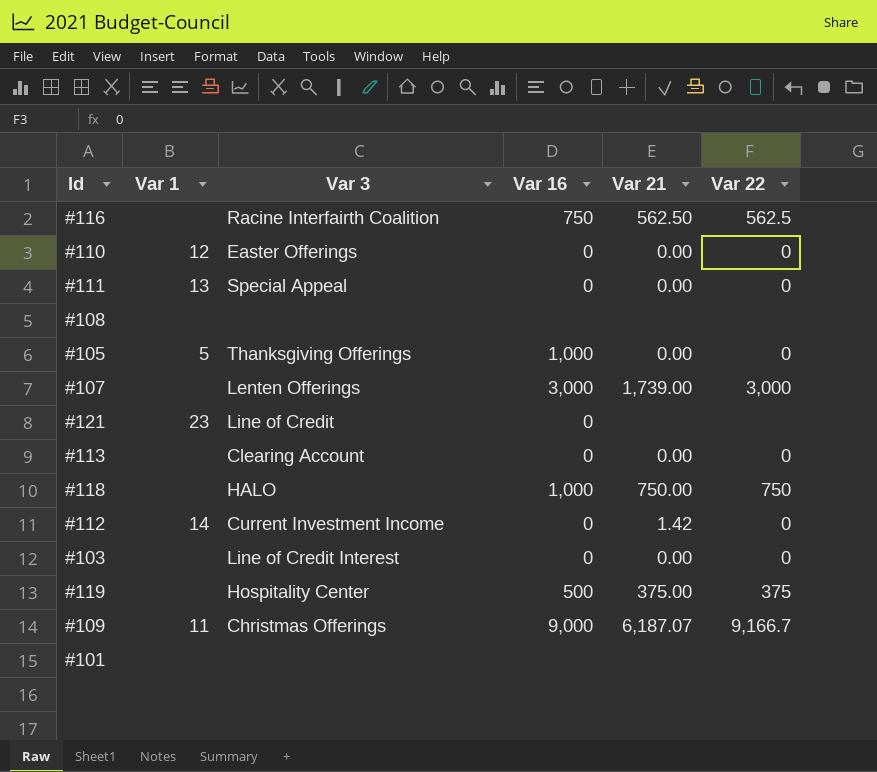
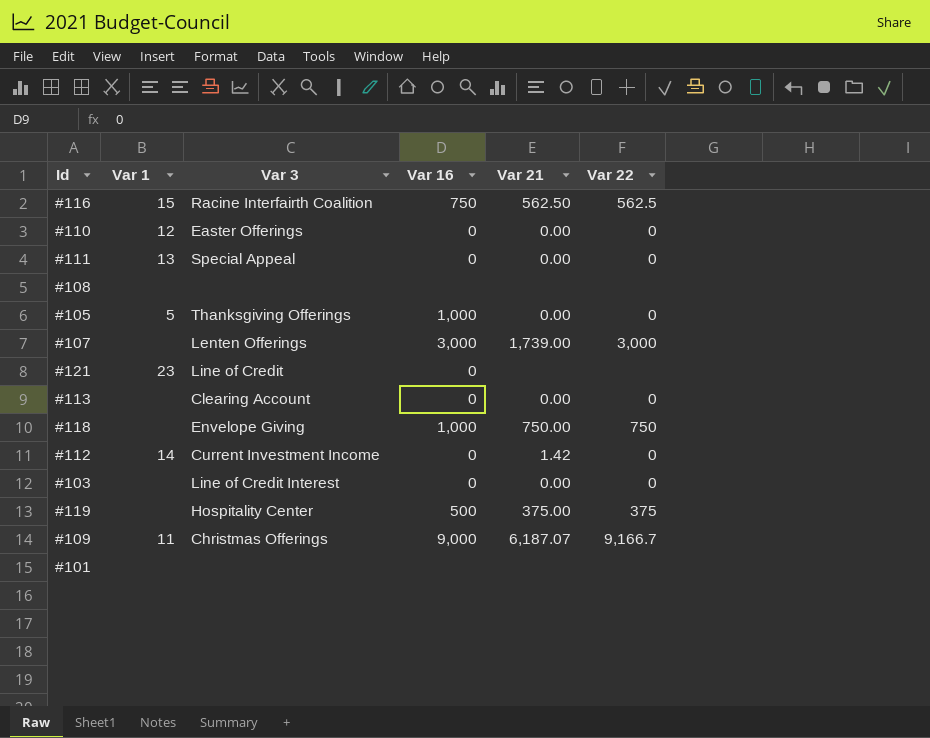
#116 | Var 1: none -> 15
#118 | Var 3: HALO -> Envelope Giving

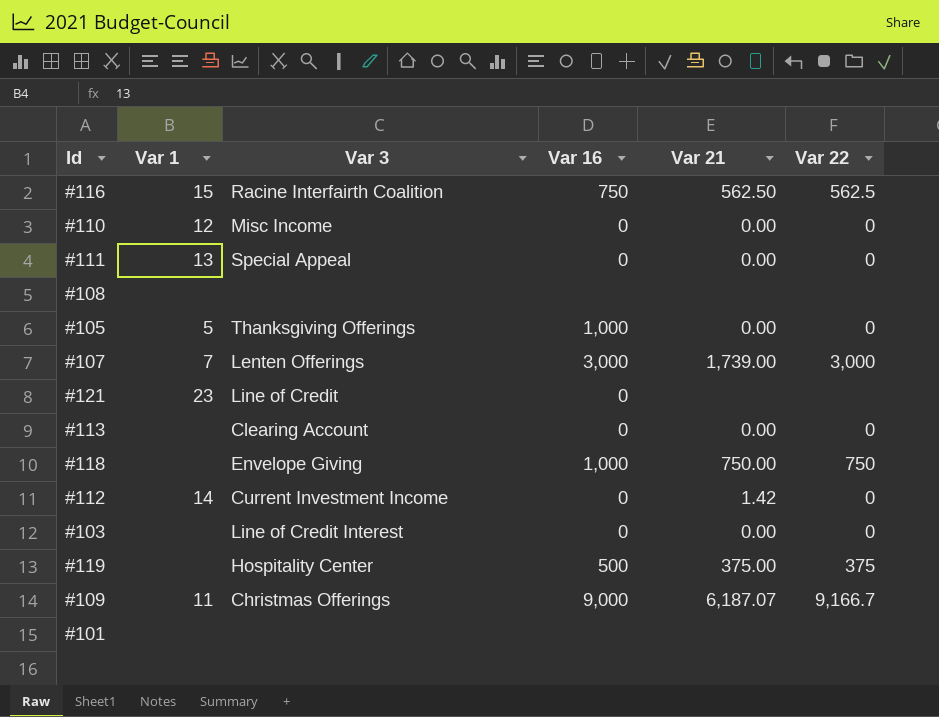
#110 | Var 3: Easter Offerings -> Misc Income
#107 | Var 1: none -> 7

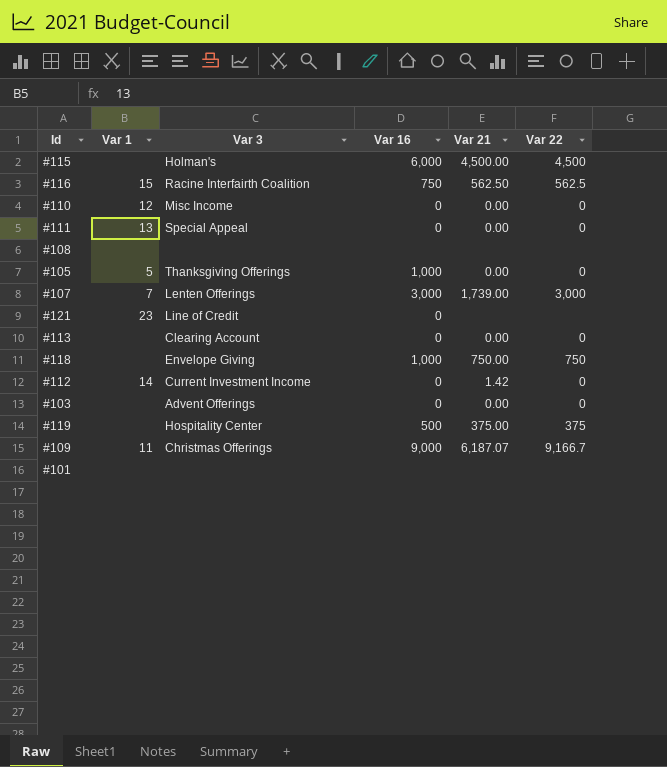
row #115: none -> none | Holman's | 6,000 | 4,500.00 | 4,500
#103 | Var 3: Line of Credit Interest -> Advent Offerings

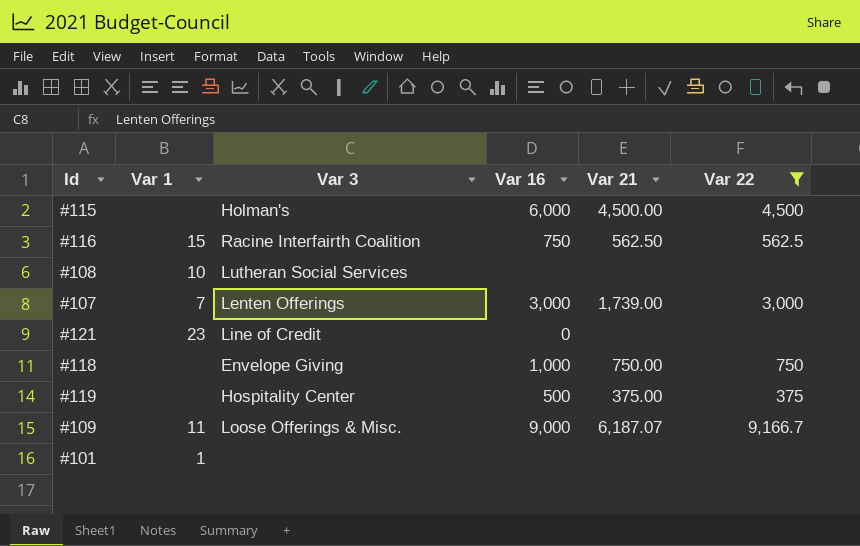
filter: none -> Var 22 != 0
#108 | Var 1: none -> 10
#108 | Var 3: none -> Lutheran Social Services
#109 | Var 3: Christmas Offerings -> Loose Offerings & Misc.
#101 | Var 1: none -> 1

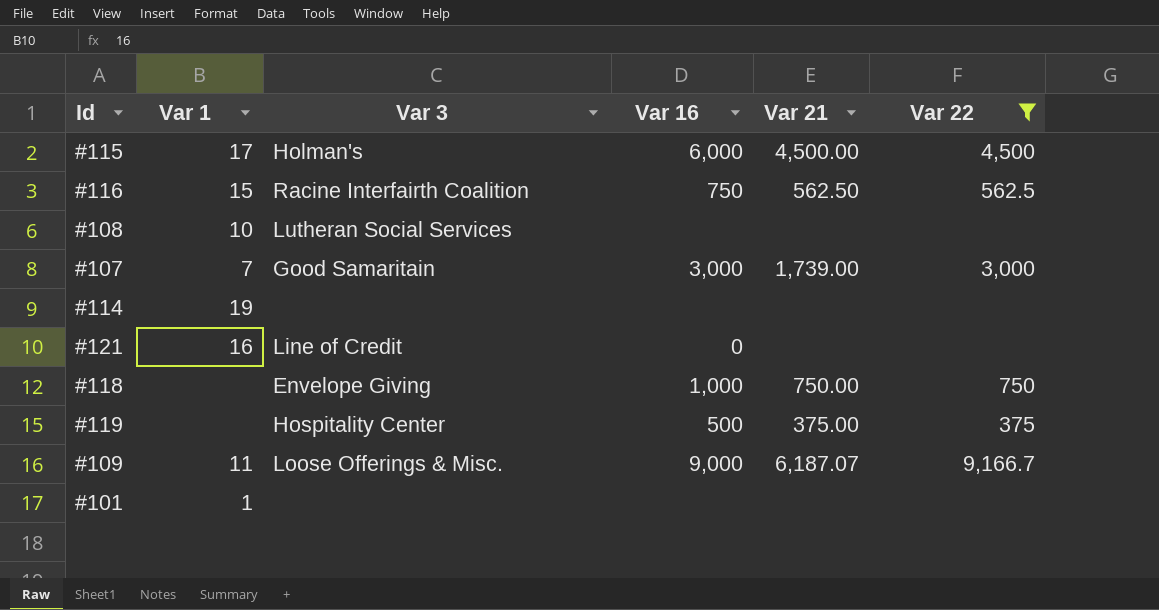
#115 | Var 1: none -> 17
#107 | Var 3: Lenten Offerings -> Good Samaritain
row #114: none -> 19 | none | none | none | none
#121 | Var 1: 23 -> 16

